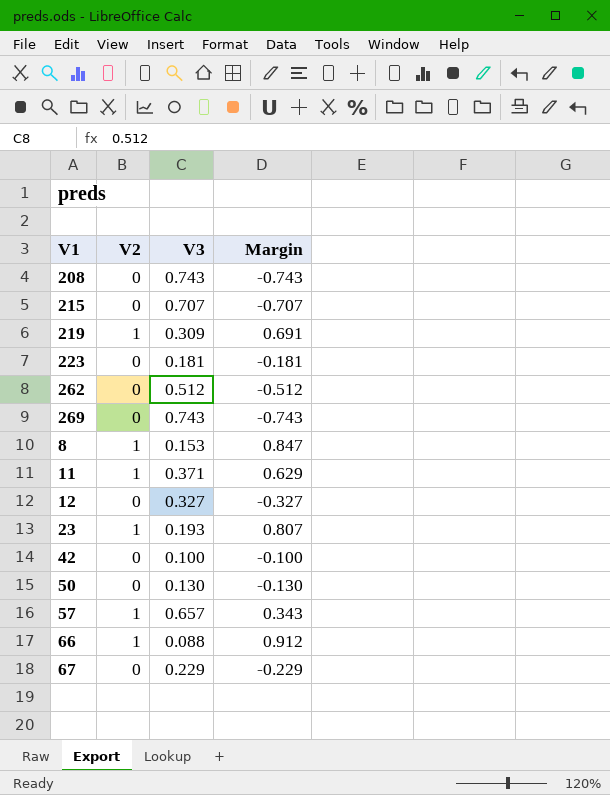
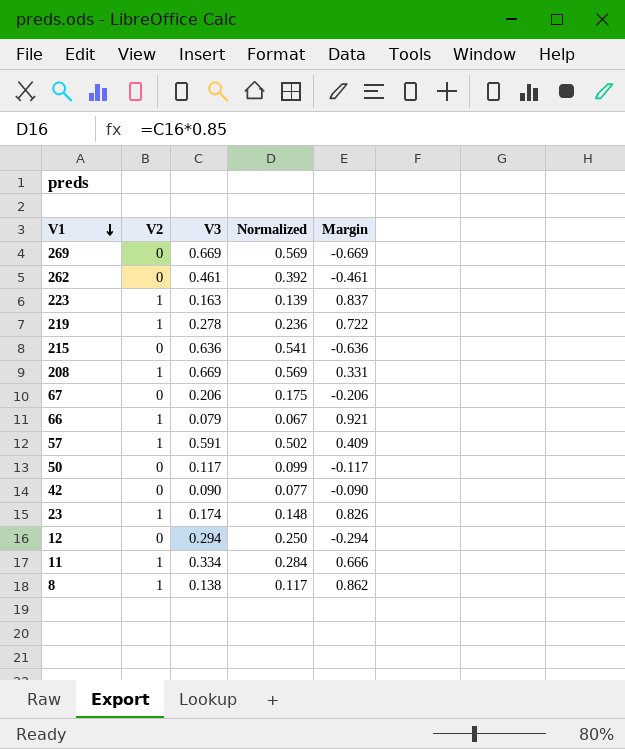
row order: none -> V1 descending
column Normalized | formula: none -> [V3] * 0.85
269 | V3: 0.743 -> 0.669
269 | Margin: -0.743 -> -0.669
262 | V3: 0.512 -> 0.461
262 | Margin: -0.512 -> -0.461
223 | V2: 0 -> 1
223 | V3: 0.181 -> 0.163
223 | Margin: -0.181 -> 0.837
219 | V3: 0.309 -> 0.278
219 | Margin: 0.691 -> 0.722
215 | V3: 0.707 -> 0.636
215 | Margin: -0.707 -> -0.636
208 | V2: 0 -> 1
208 | V3: 0.743 -> 0.669
208 | Margin: -0.743 -> 0.331
67 | V3: 0.229 -> 0.206
67 | Margin: -0.229 -> -0.206
66 | V3: 0.088 -> 0.079
66 | Margin: 0.912 -> 0.921
57 | V3: 0.657 -> 0.591
57 | Margin: 0.343 -> 0.409
50 | V3: 0.130 -> 0.117
50 | Margin: -0.130 -> -0.117
42 | V3: 0.100 -> 0.090
42 | Margin: -0.100 -> -0.090
23 | V3: 0.193 -> 0.174
23 | Margin: 0.807 -> 0.826
12 | V3: 0.327 -> 0.294
12 | Margin: -0.327 -> -0.294
11 | V3: 0.371 -> 0.334
11 | Margin: 0.629 -> 0.666
8 | V3: 0.153 -> 0.138
8 | Margin: 0.847 -> 0.862

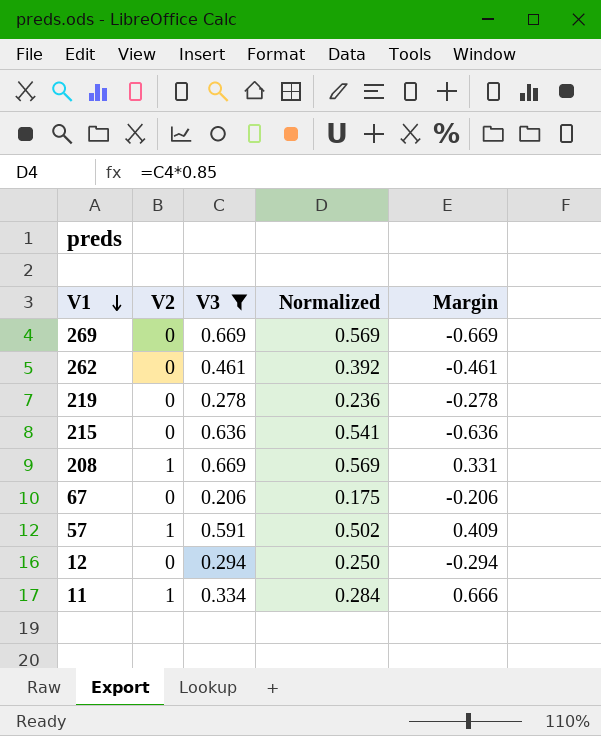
filter: none -> V3 >= 0.206
219 | V2: 1 -> 0
219 | Margin: 0.722 -> -0.278

